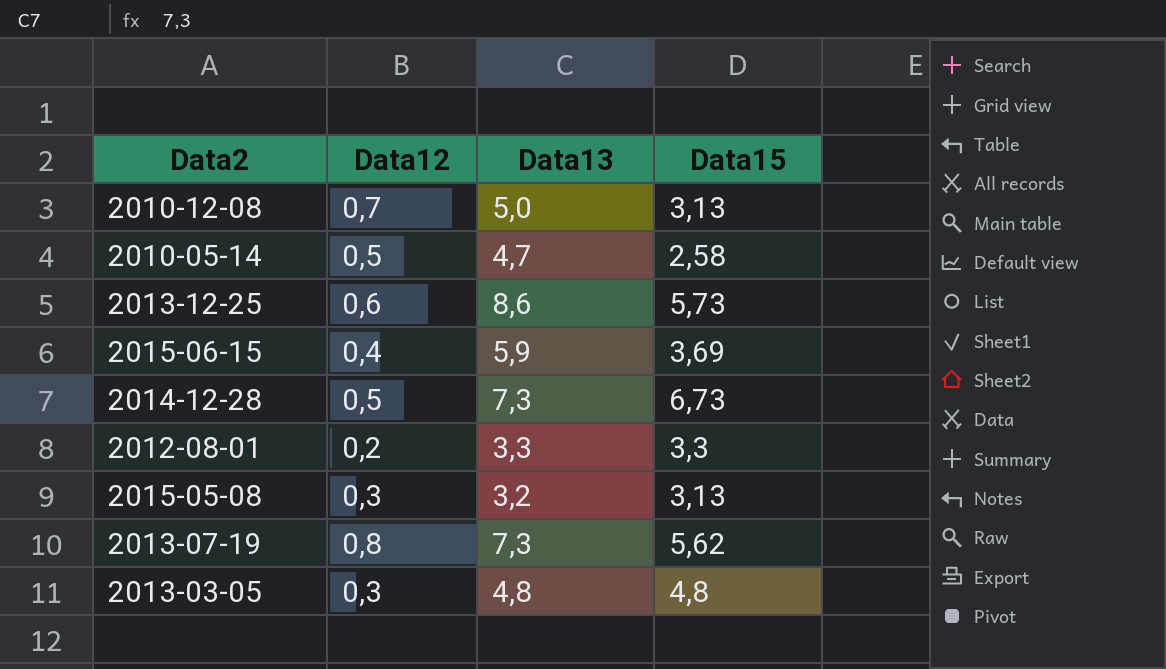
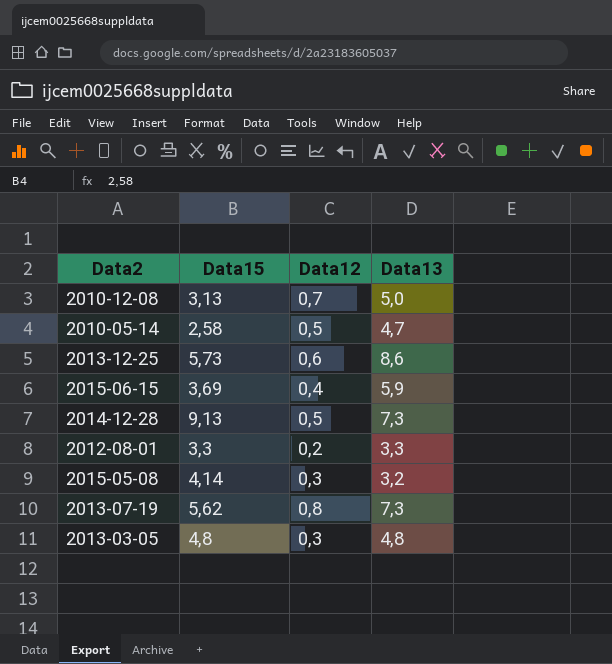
column Data15 | position: 4 -> 2
2014-12-28 | Data15: 6,73 -> 9,13
2015-05-08 | Data15: 3,13 -> 4,14

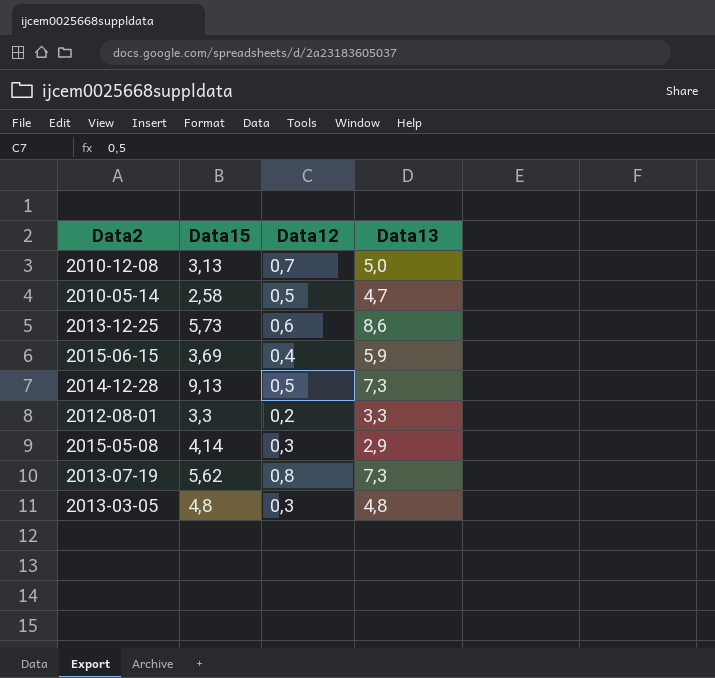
2015-05-08 | Data13: 3,2 -> 2,9

